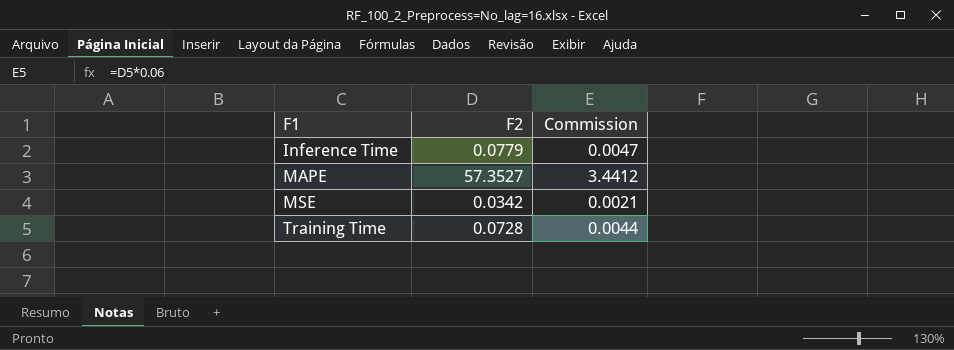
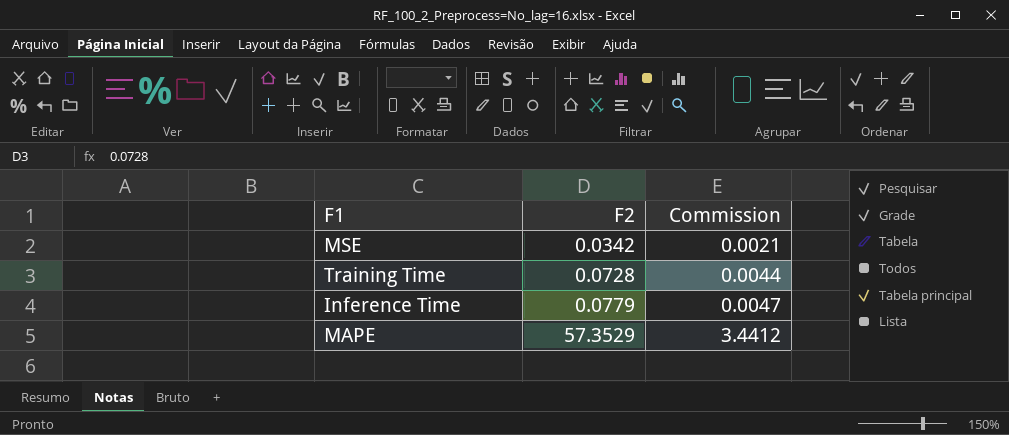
row order: F1 ascending -> F2 ascending
MAPE | F2: 57.3527 -> 57.3529

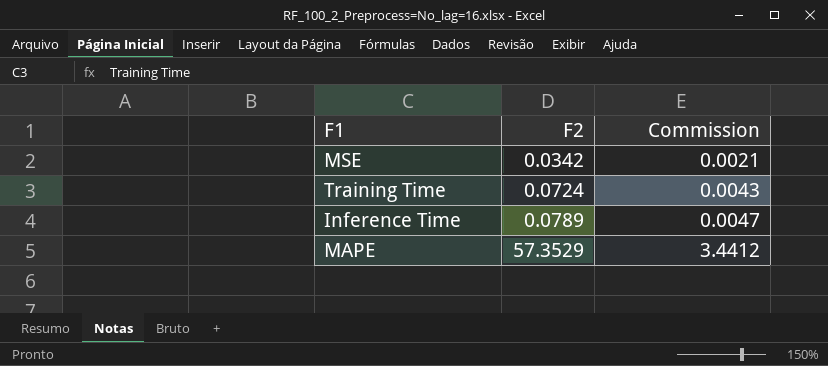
Training Time | F2: 0.0728 -> 0.0724
Training Time | Commission: 0.0044 -> 0.0043
Inference Time | F2: 0.0779 -> 0.0789

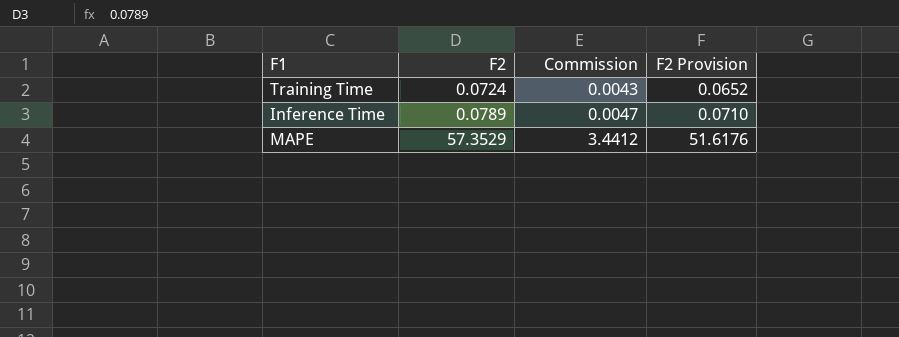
column F2 Provision | formula: none -> [F2] * 0.9
row MSE: 0.0342 | 0.0021 -> none

